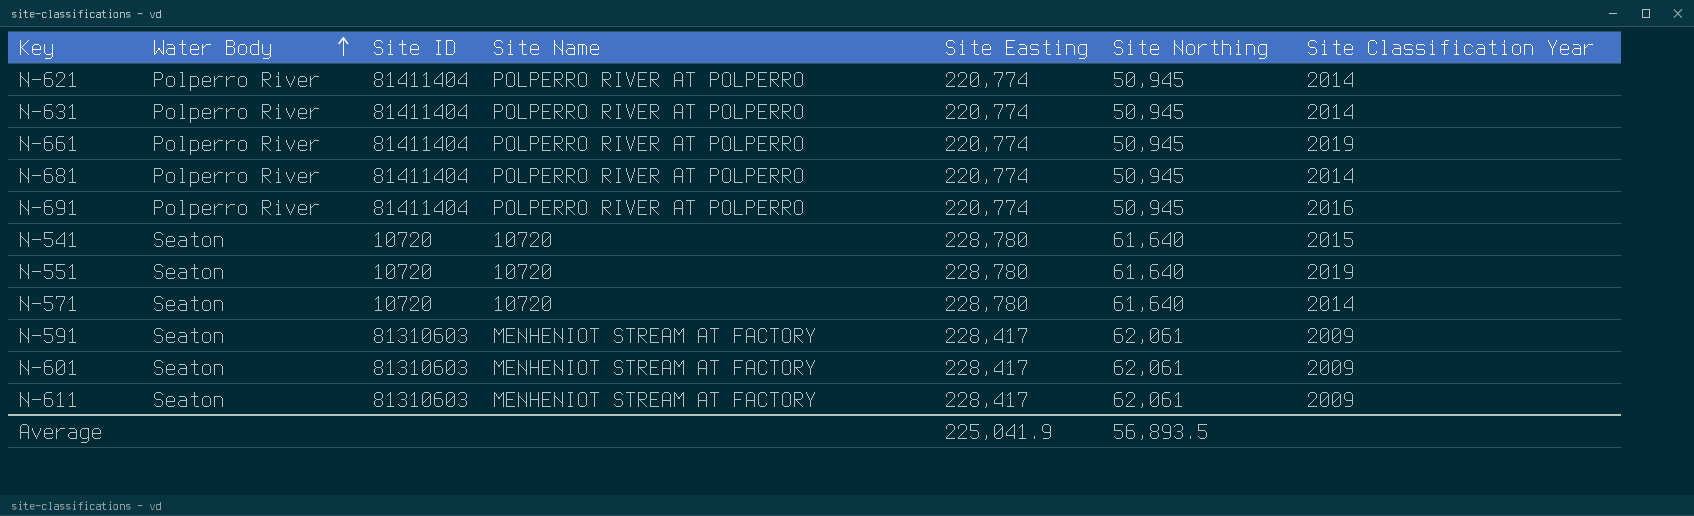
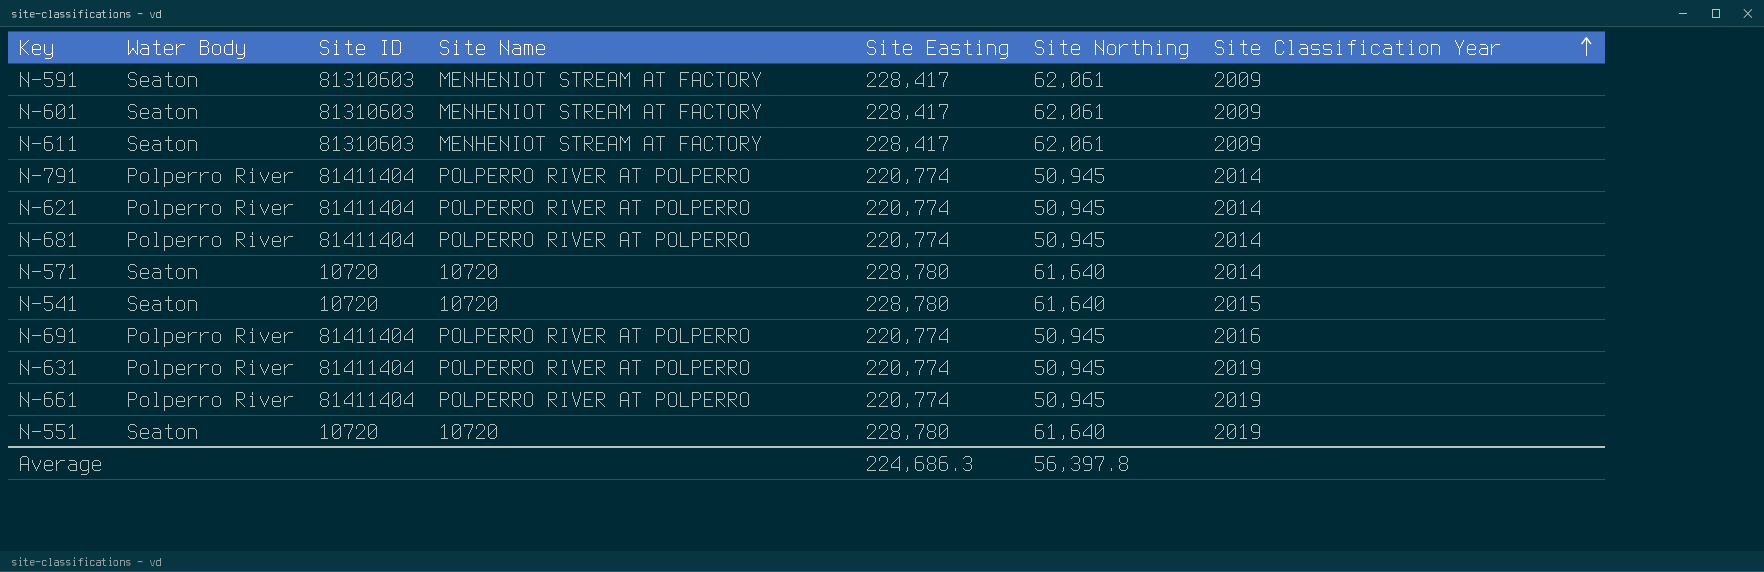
row order: Water Body ascending -> Site Classification Year ascending
row N-791: none -> Polperro River | 81411404 | POLPERRO RIVER AT POLPERRO | 220,774 | 50,945 | 2014
N-631 | Site Classification Year: 2014 -> 2019
Average | Site Easting: 225,041.9 -> 224,686.3
Average | Site Northing: 56,893.5 -> 56,397.8

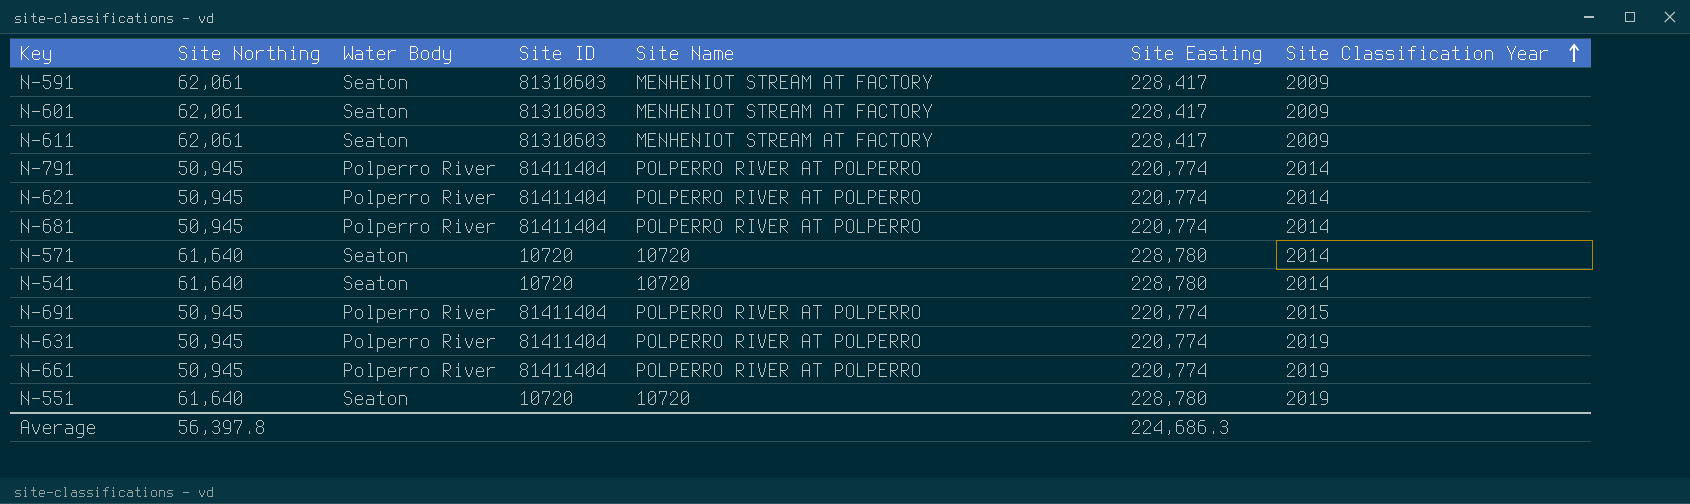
column Site Northing | position: 6 -> 2
N-541 | Site Classification Year: 2015 -> 2014
N-691 | Site Classification Year: 2016 -> 2015

